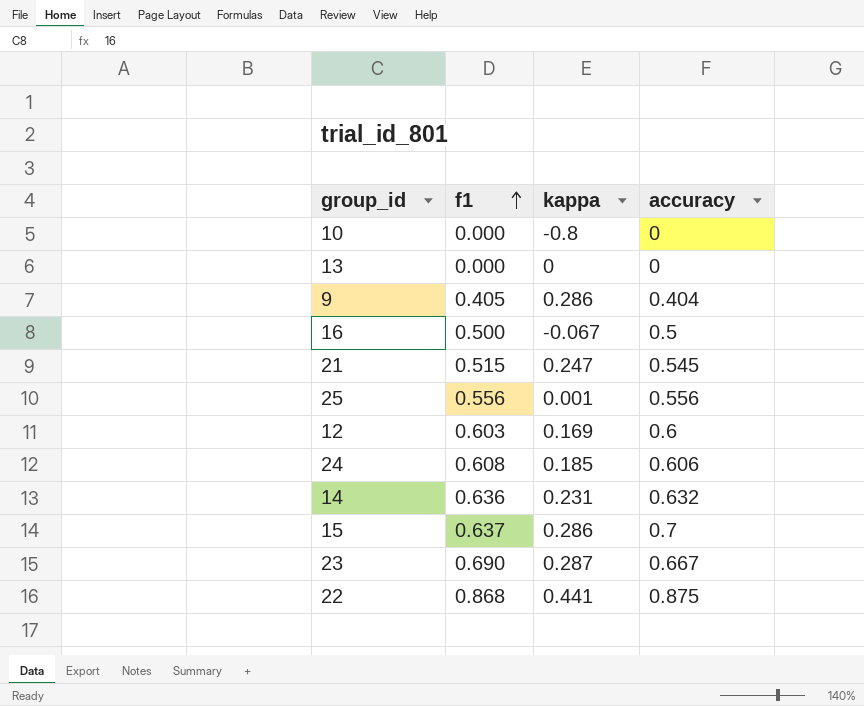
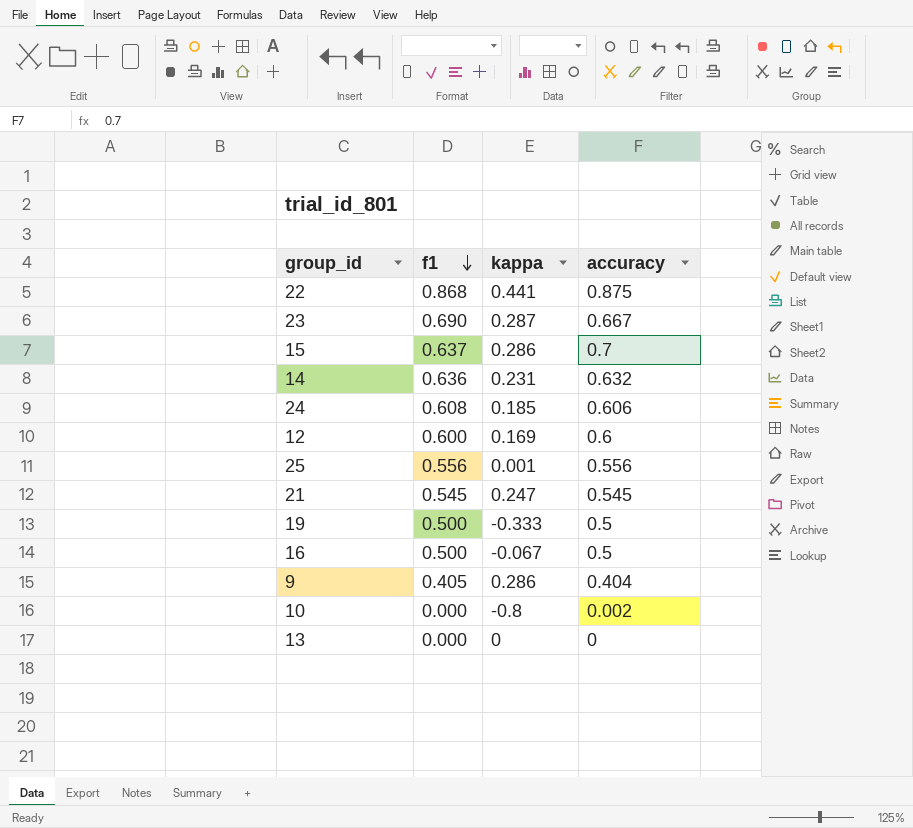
row order: f1 ascending -> f1 descending
12 | f1: 0.603 -> 0.600
21 | f1: 0.515 -> 0.545
row 19: none -> 0.500 | -0.333 | 0.5
10 | accuracy: 0 -> 0.002

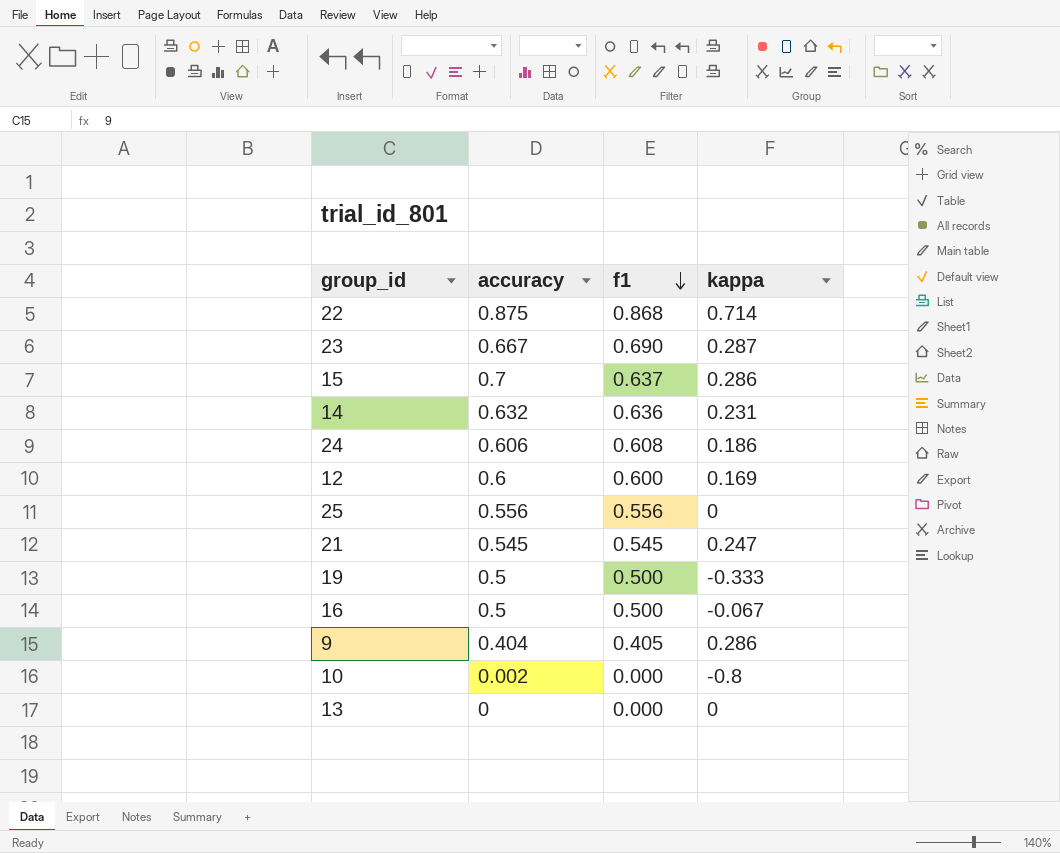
column accuracy | position: 4 -> 2
22 | kappa: 0.441 -> 0.714
24 | kappa: 0.185 -> 0.186
25 | kappa: 0.001 -> 0

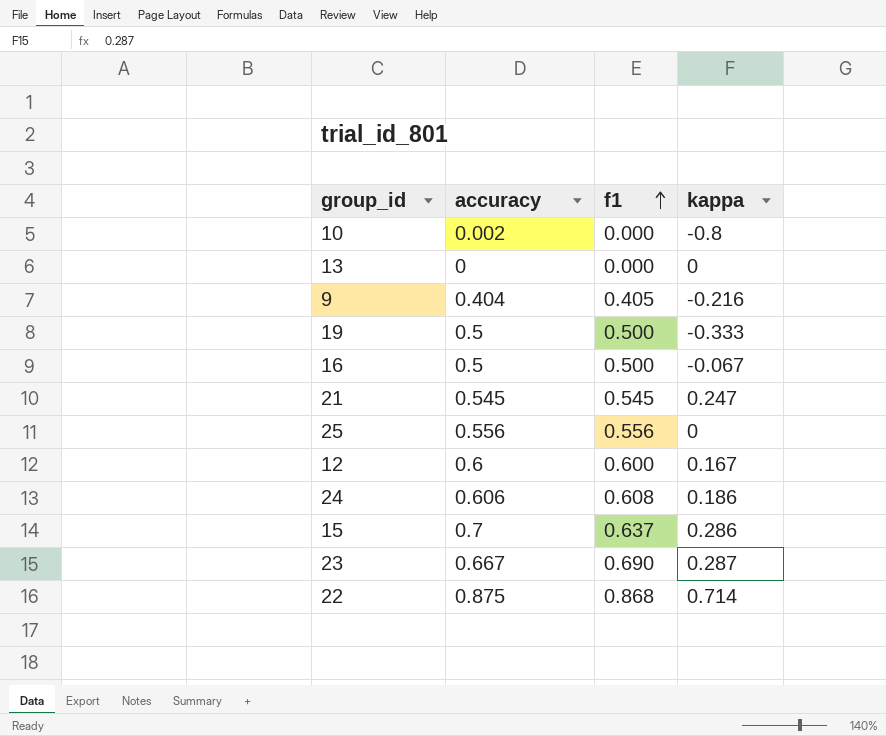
row order: f1 descending -> f1 ascending
row 14: 0.632 | 0.636 | 0.231 -> none
9 | kappa: 0.286 -> -0.216
12 | kappa: 0.169 -> 0.167

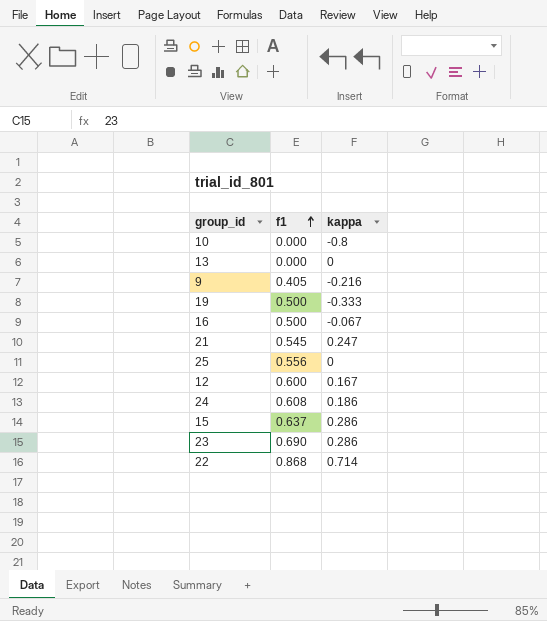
column accuracy | position: 2 -> none
23 | kappa: 0.287 -> 0.286

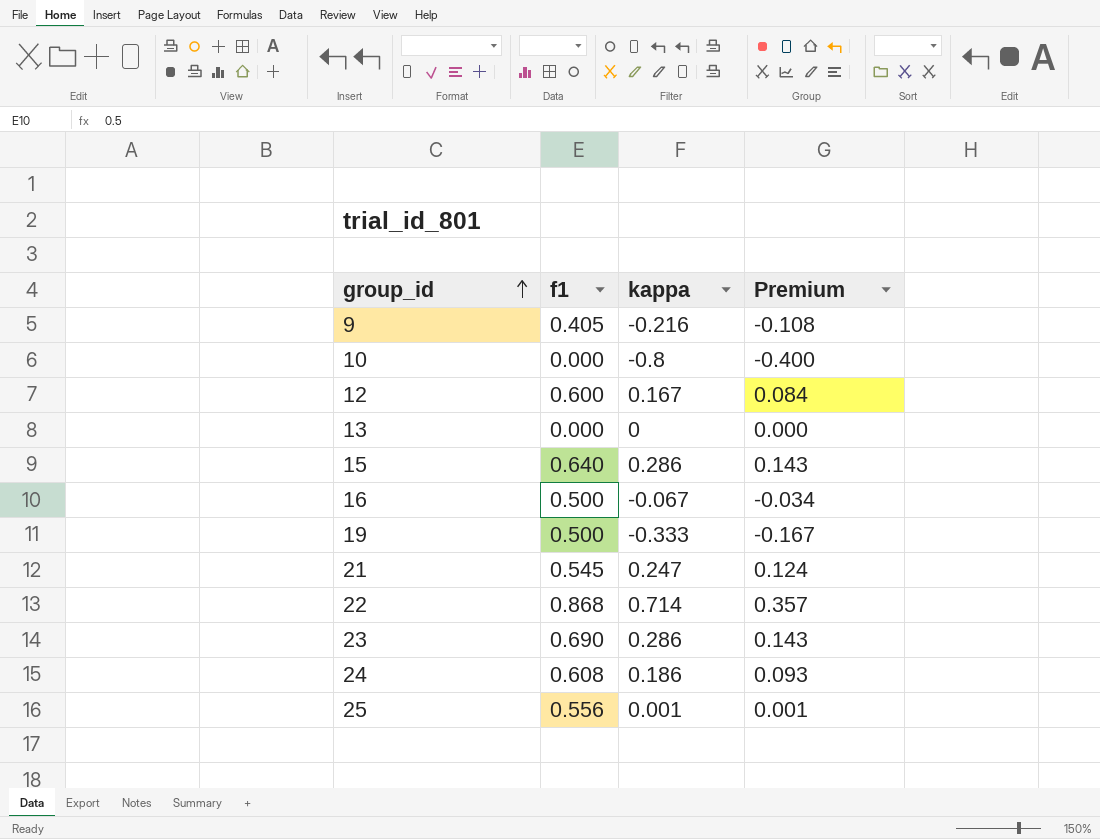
row order: f1 ascending -> group_id ascending
column Premium | formula: none -> [kappa] * 0.5
15 | f1: 0.637 -> 0.640
25 | kappa: 0 -> 0.001

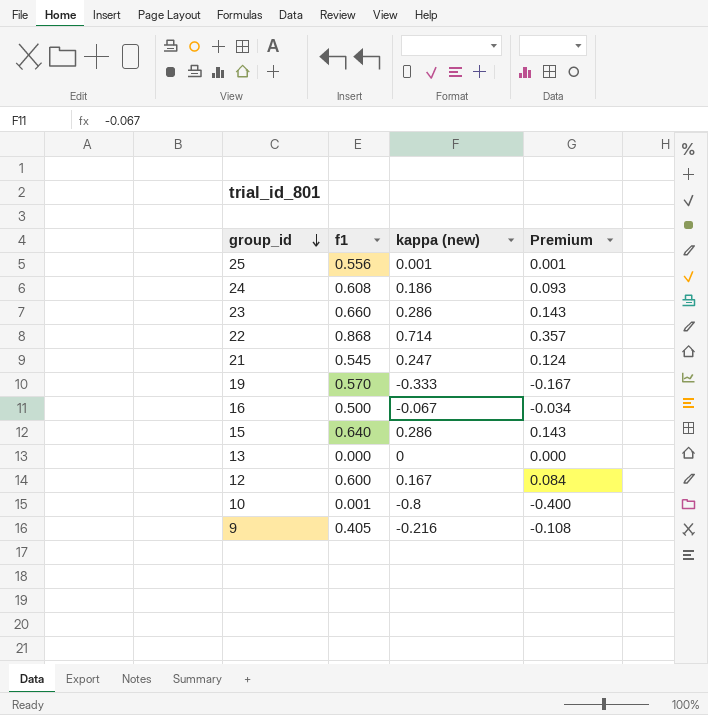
row order: group_id ascending -> group_id descending
column name: kappa -> kappa (new)
23 | f1: 0.690 -> 0.660
19 | f1: 0.500 -> 0.570
10 | f1: 0.000 -> 0.001

